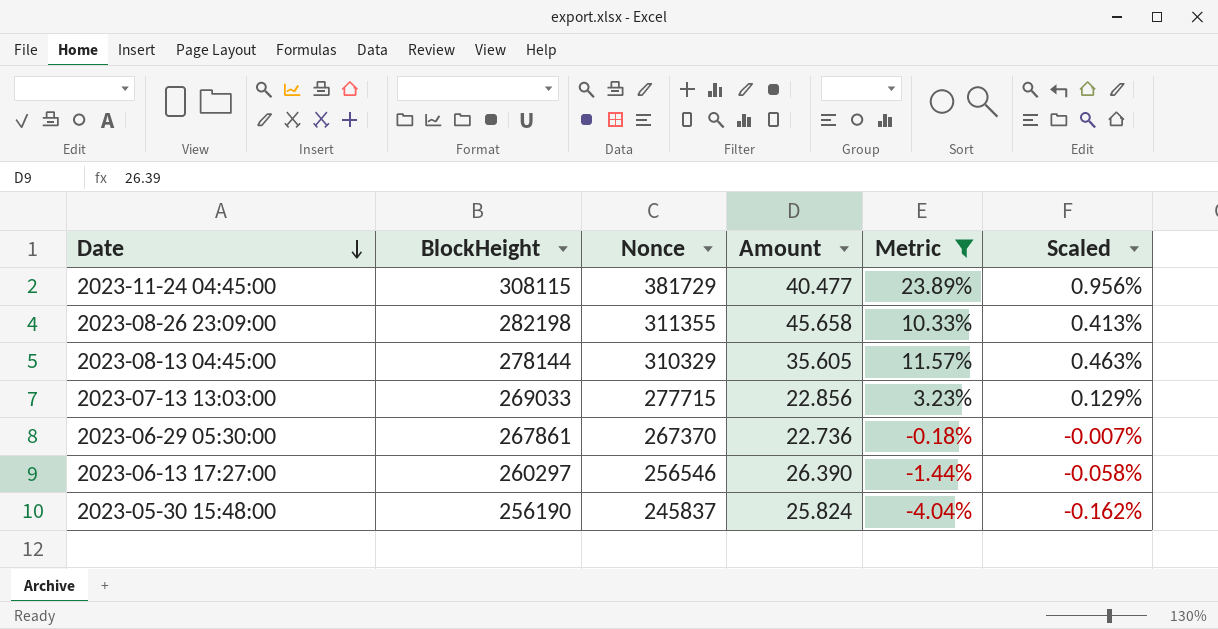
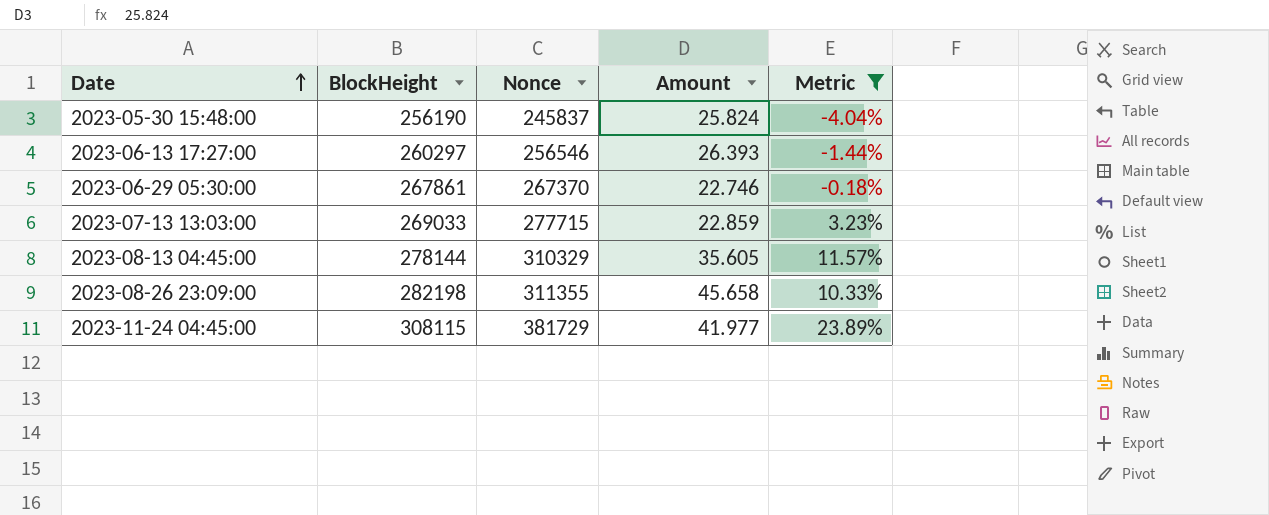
row order: Date descending -> Date ascending
column Scaled | formula: [Metric] * 0.04 -> none
2023-06-13 17:27:00 | Amount: 26.390 -> 26.393
2023-06-29 05:30:00 | Amount: 22.736 -> 22.746
2023-07-13 13:03:00 | Amount: 22.856 -> 22.859
2023-11-24 04:45:00 | Amount: 40.477 -> 41.977

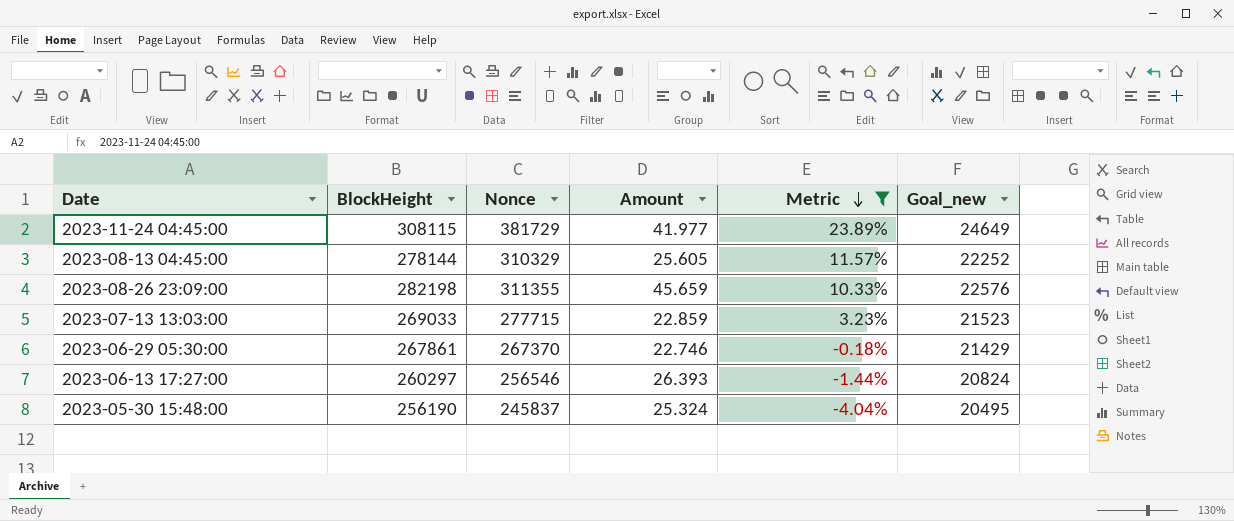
row order: Date ascending -> Metric descending
column Goal_new | formula: none -> [BlockHeight] * 0.08
2023-08-13 04:45:00 | Amount: 35.605 -> 25.605
2023-08-26 23:09:00 | Amount: 45.658 -> 45.659
2023-05-30 15:48:00 | Amount: 25.824 -> 25.324

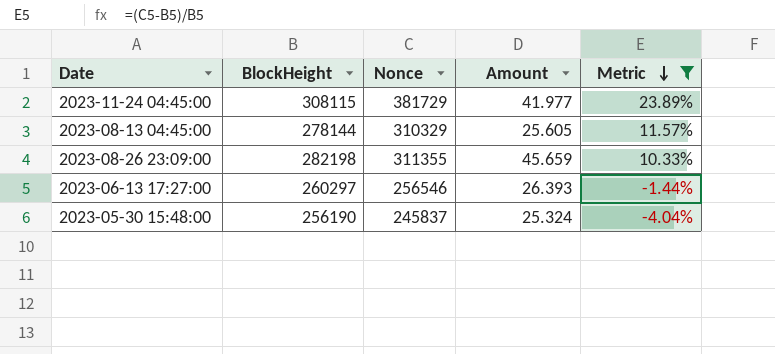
column Goal_new | formula: [BlockHeight] * 0.08 -> none
row 2023-07-13 13:03:00: 269033 | 277715 | 22.859 | 3.23% | 21523 -> none
row 2023-06-29 05:30:00: 267861 | 267370 | 22.746 | -0.18% | 21429 -> none

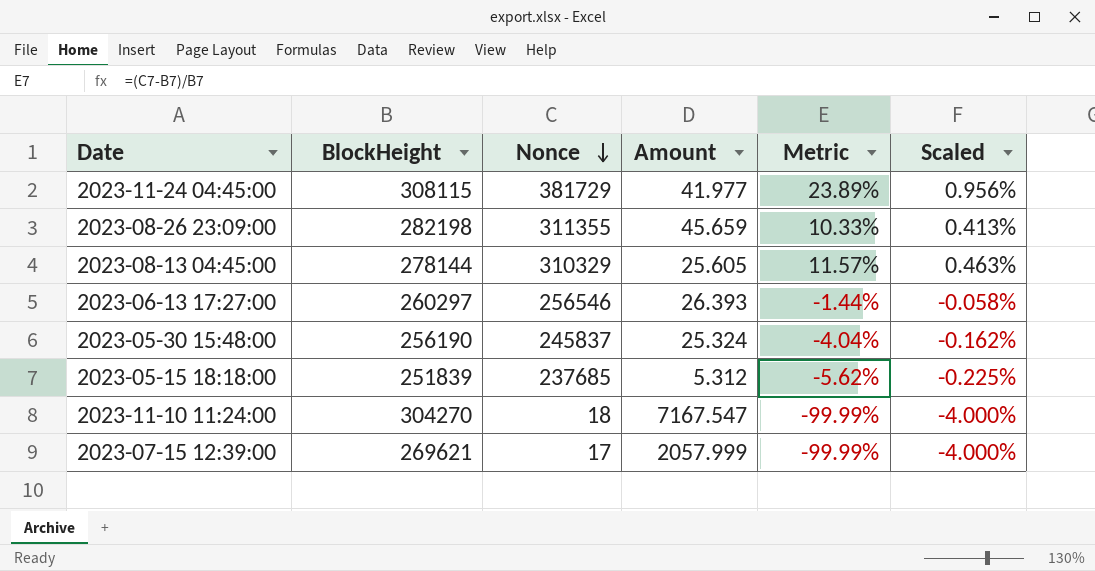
filter: Metric >= -4.04% -> none
row order: Metric descending -> Nonce descending
column Scaled | formula: none -> [Metric] * 0.04

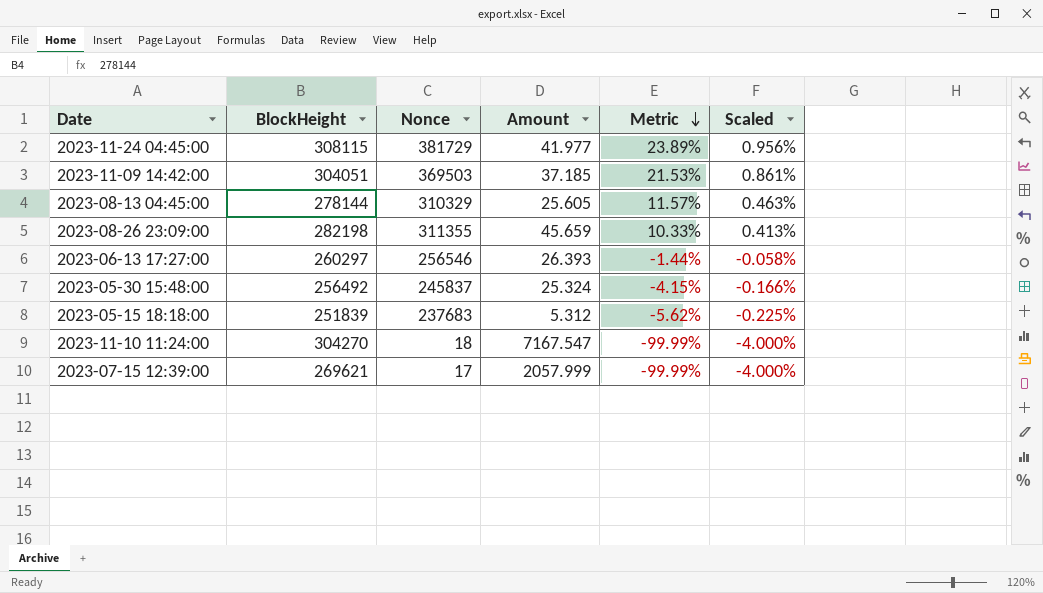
row order: Nonce descending -> Metric descending
row 2023-11-09 14:42:00: none -> 304051 | 369503 | 37.185 | 21.53% | 0.861%
2023-05-30 15:48:00 | BlockHeight: 256190 -> 256492
2023-05-30 15:48:00 | Metric: -4.04% -> -4.15%
2023-05-30 15:48:00 | Scaled: -0.162% -> -0.166%
2023-05-15 18:18:00 | Nonce: 237685 -> 237683

